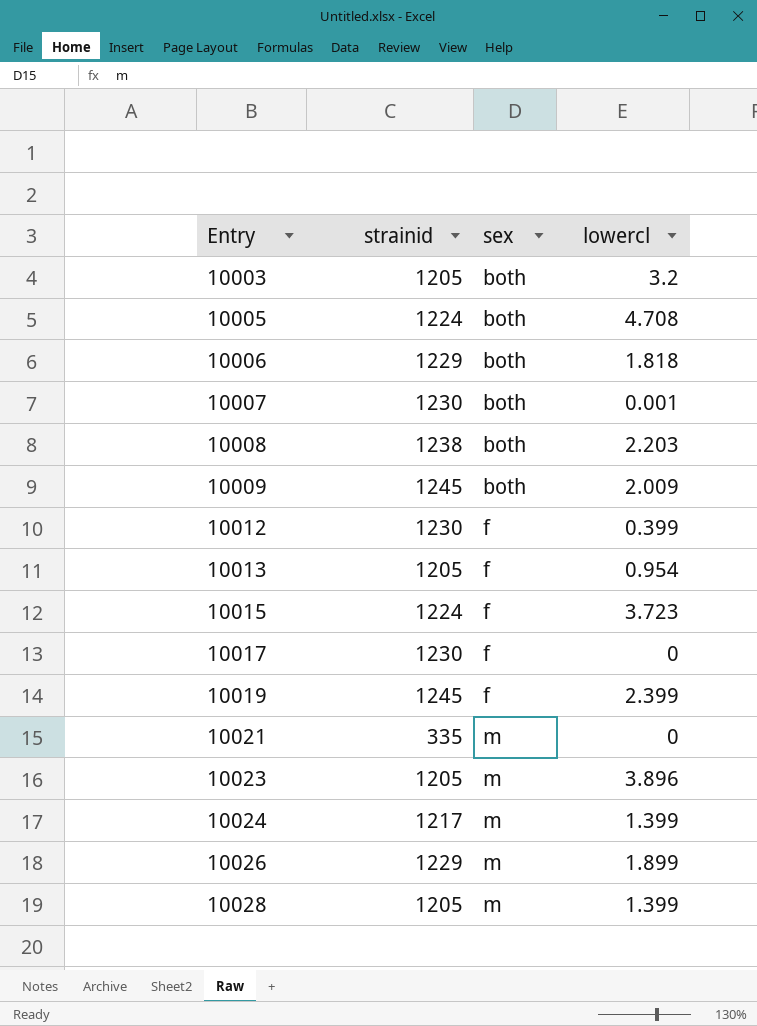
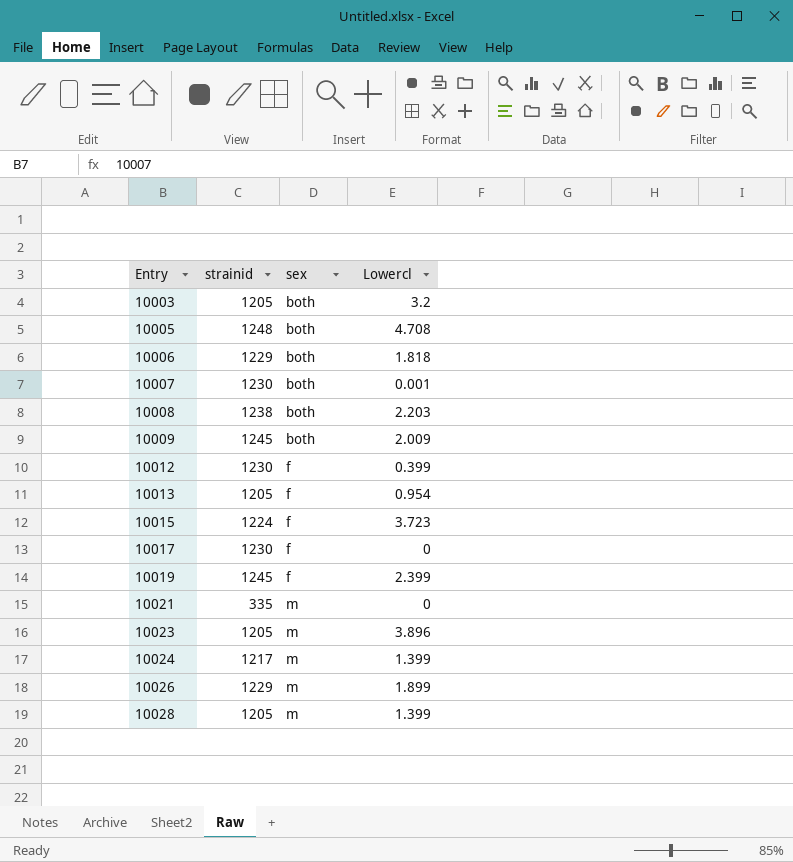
column name: lowercl -> Lowercl
10005 | strainid: 1224 -> 1248

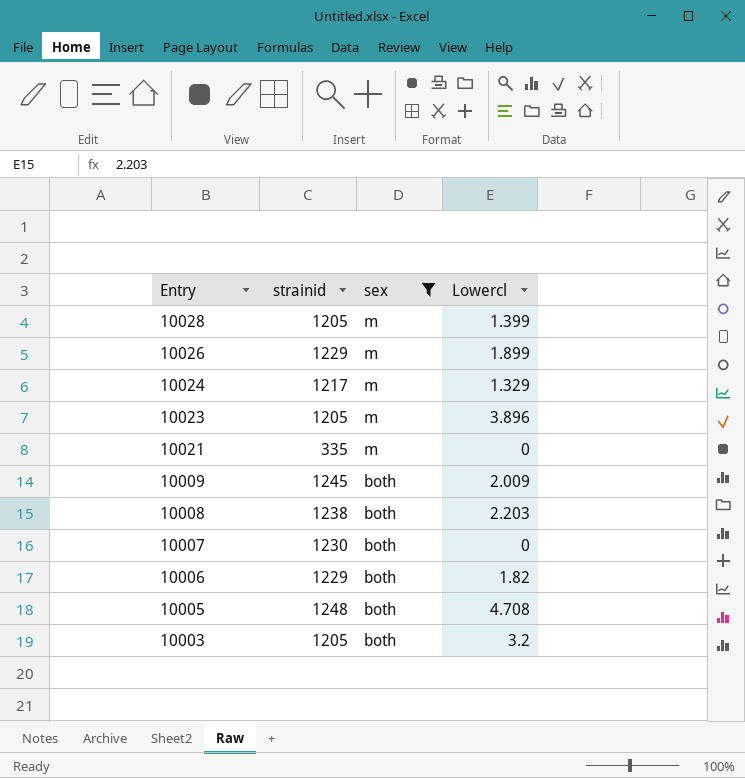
filter: none -> sex != f
row order: Entry ascending -> Entry descending
10024 | Lowercl: 1.399 -> 1.329
10007 | Lowercl: 0.001 -> 0
10006 | Lowercl: 1.818 -> 1.82

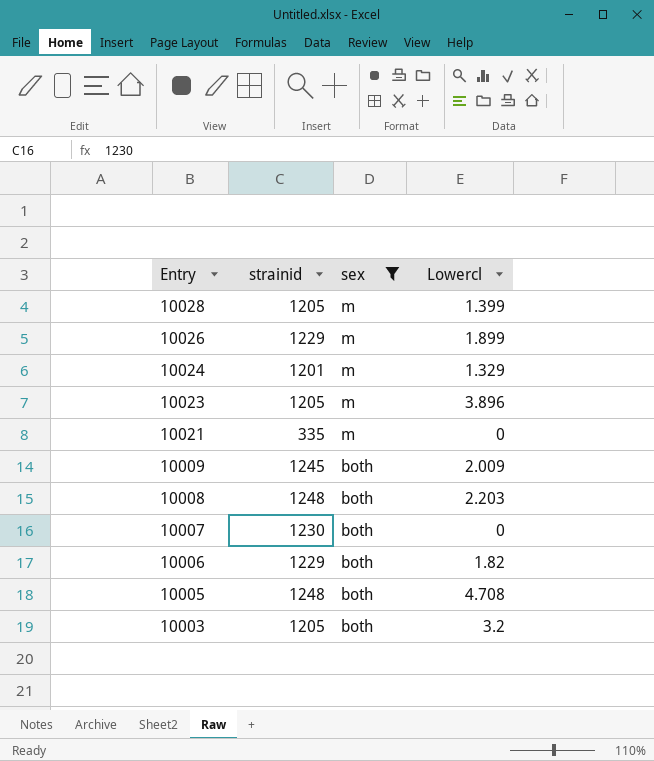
10024 | strainid: 1217 -> 1201
10008 | strainid: 1238 -> 1248

